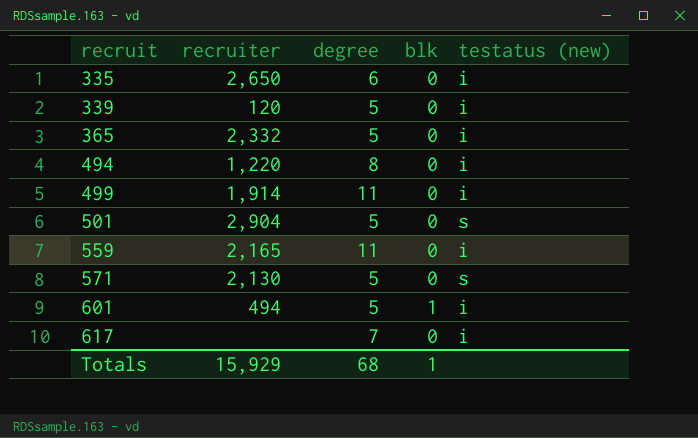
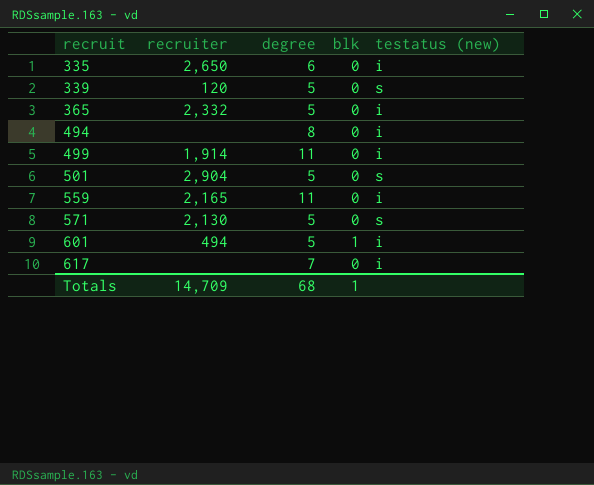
339 | testatus (new): i -> s
494 | recruiter: 1,220 -> none
Totals | recruiter: 15,929 -> 14,709

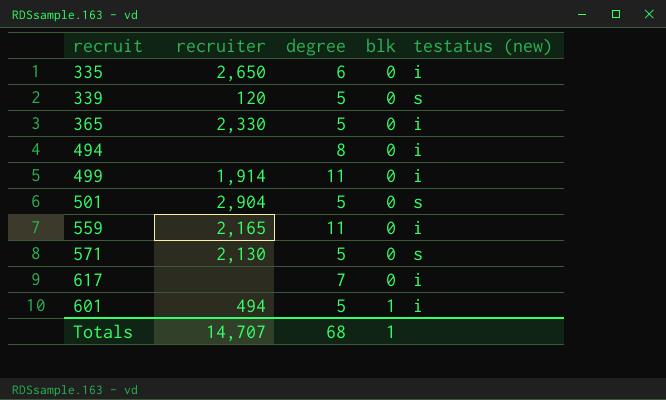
row order: recruit ascending -> blk ascending
365 | recruiter: 2,332 -> 2,330
Totals | recruiter: 14,709 -> 14,707

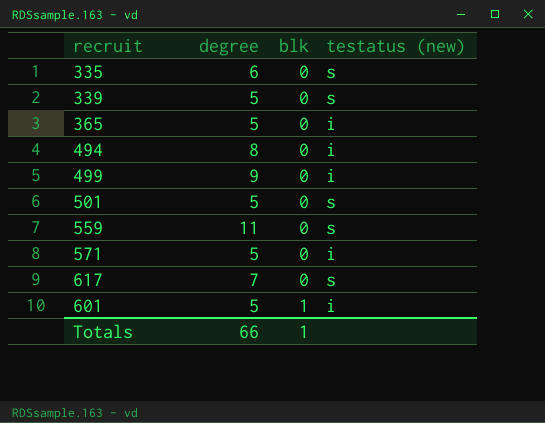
column recruiter | position: 2 -> none
335 | testatus (new): i -> s
499 | degree: 11 -> 9
559 | testatus (new): i -> s
571 | testatus (new): s -> i
617 | testatus (new): i -> s
Totals | degree: 68 -> 66

